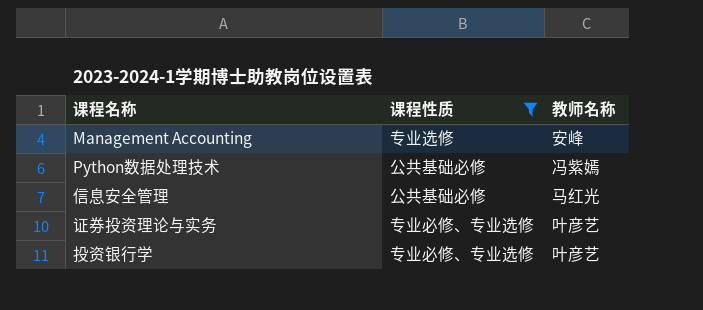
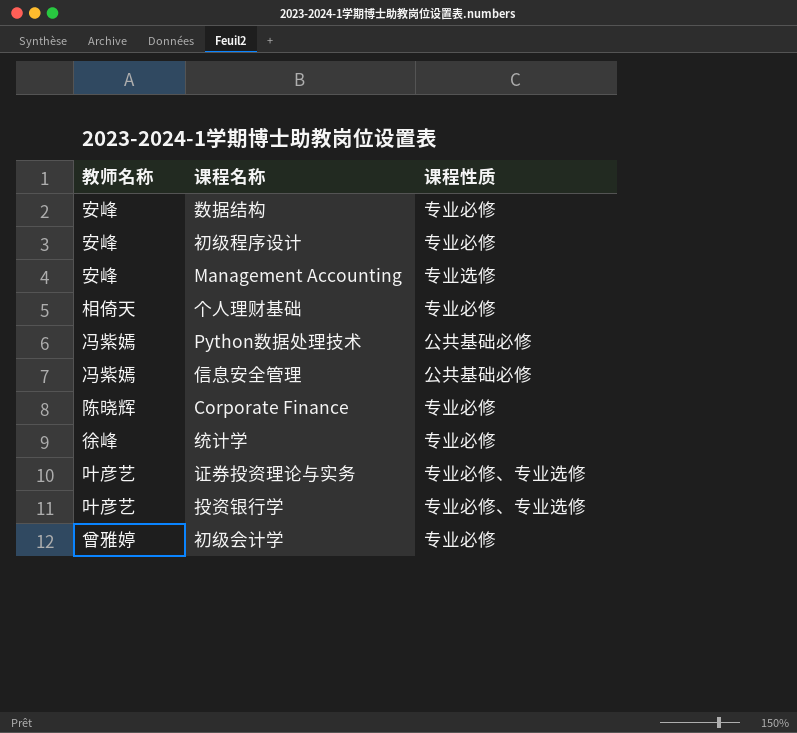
filter: 课程性质 != 专业必修 -> none
column 教师名称 | position: 3 -> 1
信息安全管理 | 教师名称: 马红光 -> 冯紫嫣

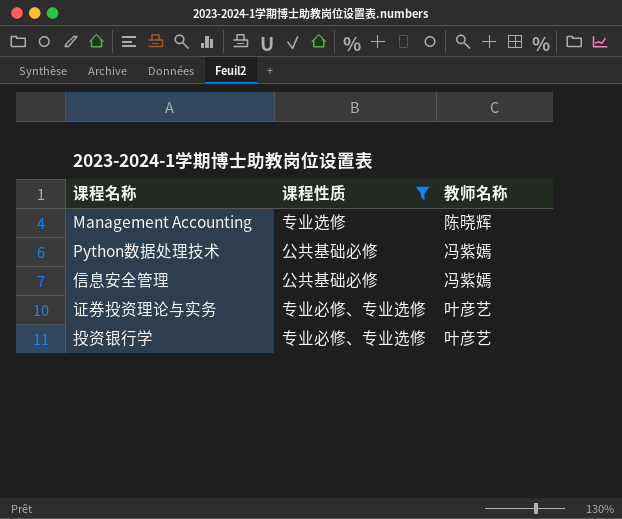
filter: none -> 课程性质 != 专业必修
column 教师名称 | position: 1 -> 3
Management Accounting | 教师名称: 安峰 -> 陈晓辉

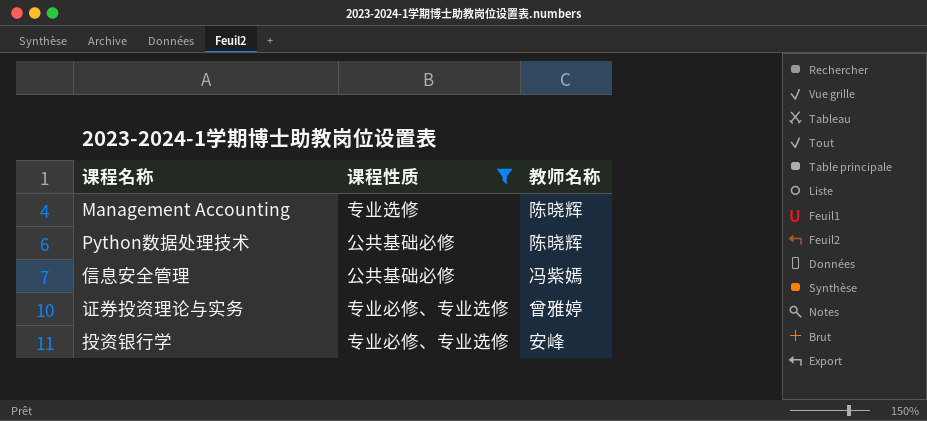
Python数据处理技术 | 教师名称: 冯紫嫣 -> 陈晓辉
证券投资理论与实务 | 教师名称: 叶彦艺 -> 曾雅婷
投资银行学 | 教师名称: 叶彦艺 -> 安峰

